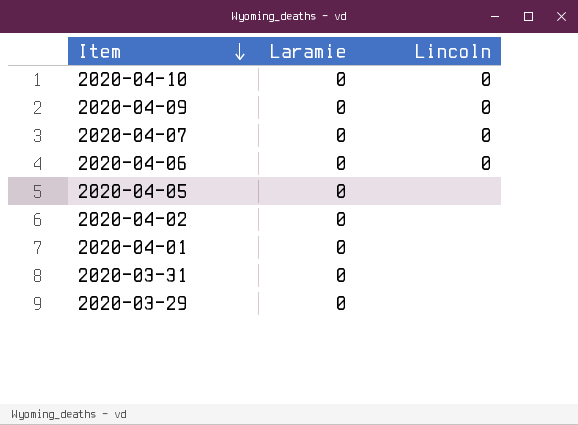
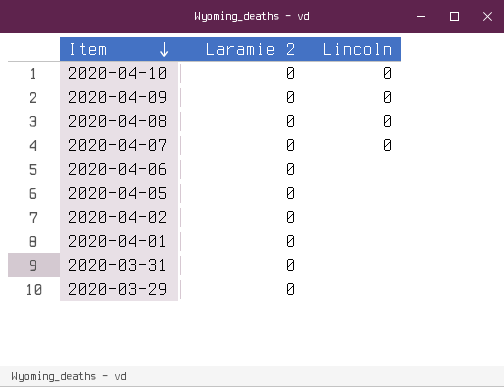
column name: Laramie -> Laramie 2
row 2020-04-08: none -> 0 | 0
2020-04-06 | Lincoln: 0 -> none

